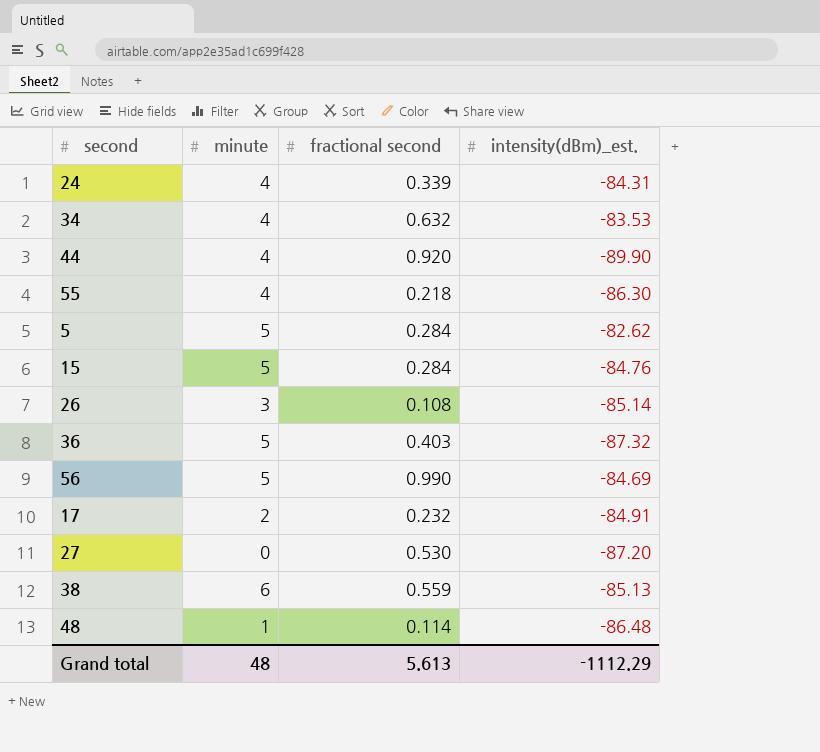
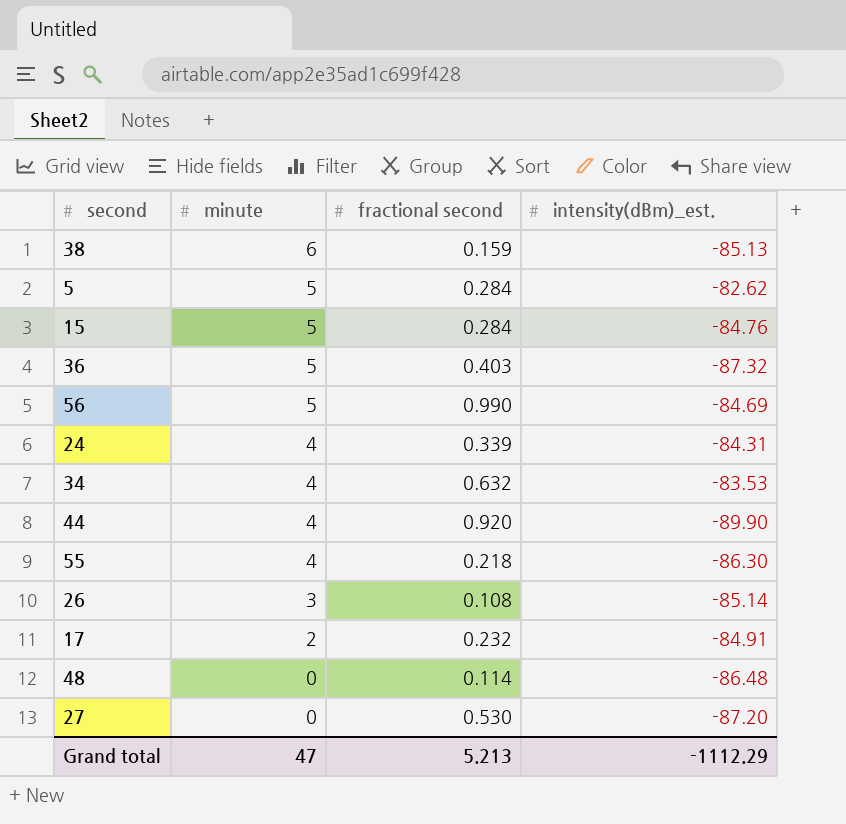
row order: none -> minute descending
38 | fractional second: 0.559 -> 0.159
48 | minute: 1 -> 0
Grand total | minute: 48 -> 47
Grand total | fractional second: 5.613 -> 5.213

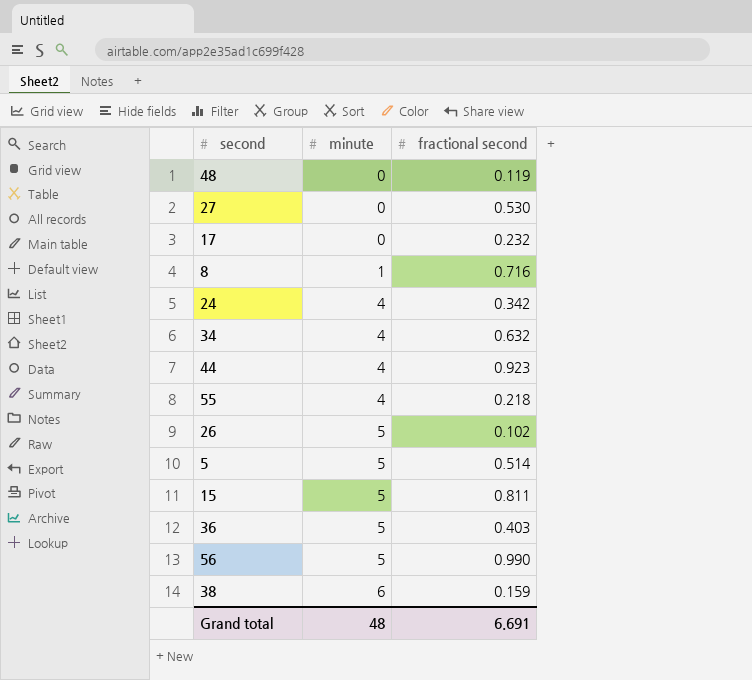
row order: minute descending -> minute ascending
column intensity(dBm)_est. | position: 4 -> none
48 | fractional second: 0.114 -> 0.119
17 | minute: 2 -> 0
row 8: none -> 1 | 0.716
24 | fractional second: 0.339 -> 0.342
44 | fractional second: 0.920 -> 0.923
26 | minute: 3 -> 5
26 | fractional second: 0.108 -> 0.102
5 | fractional second: 0.284 -> 0.514
15 | fractional second: 0.284 -> 0.811
Grand total | minute: 47 -> 48
Grand total | fractional second: 5.213 -> 6.691

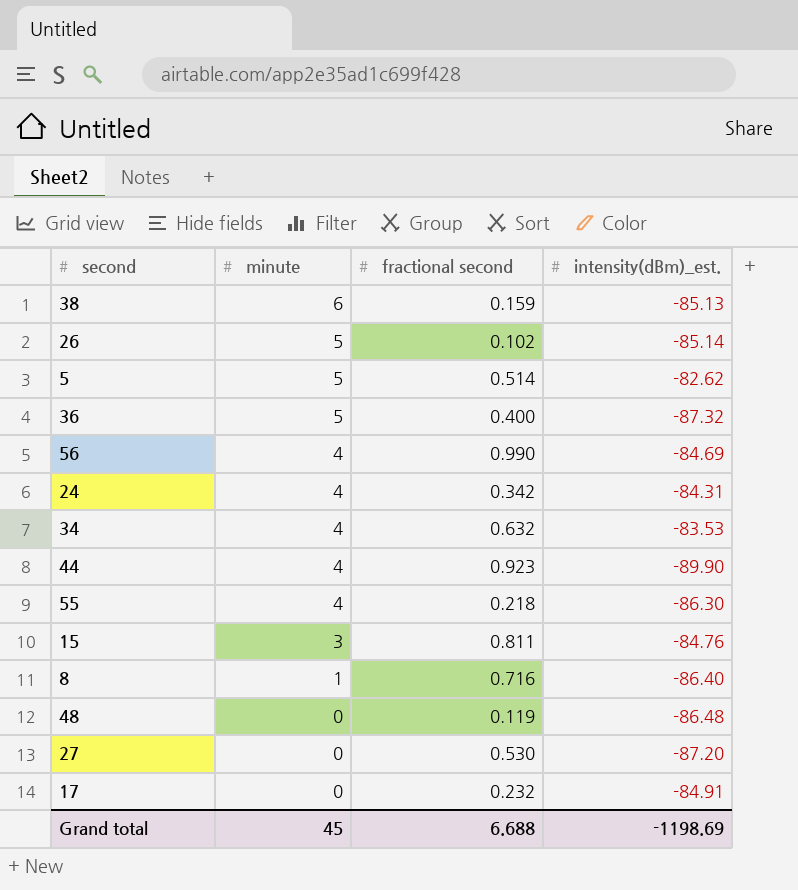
row order: minute ascending -> minute descending
column intensity(dBm)_est. | position: none -> 4
36 | fractional second: 0.403 -> 0.400
56 | minute: 5 -> 4
15 | minute: 5 -> 3
Grand total | minute: 48 -> 45
Grand total | fractional second: 6.691 -> 6.688

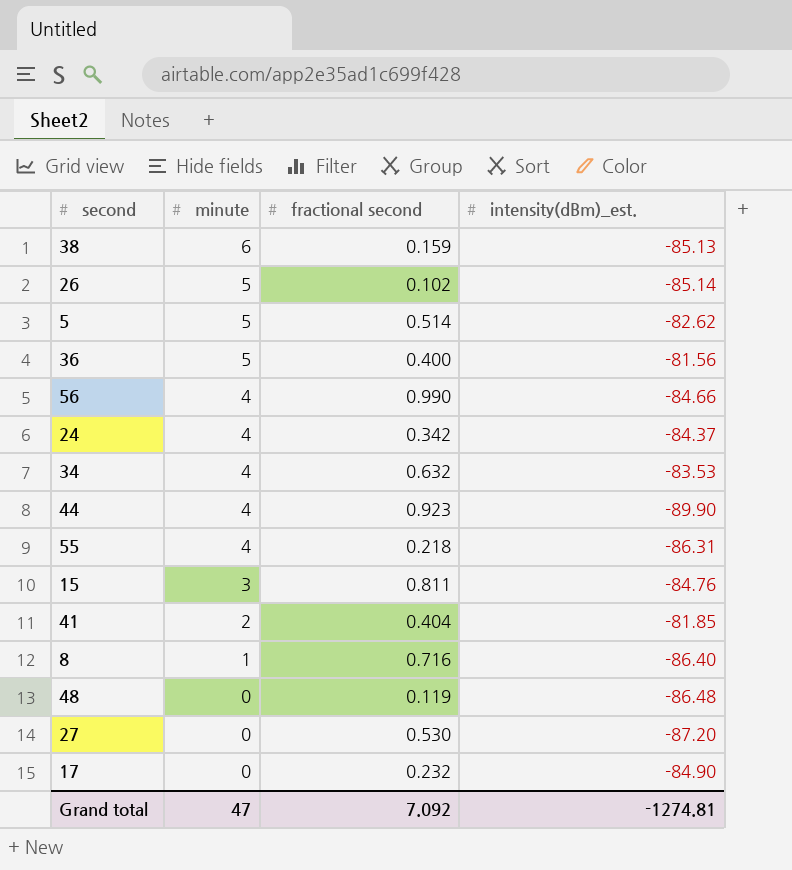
36 | intensity(dBm)_est.: -87.32 -> -81.56
56 | intensity(dBm)_est.: -84.69 -> -84.66
24 | intensity(dBm)_est.: -84.31 -> -84.37
55 | intensity(dBm)_est.: -86.30 -> -86.31
row 41: none -> 2 | 0.404 | -81.85
17 | intensity(dBm)_est.: -84.91 -> -84.90
Grand total | minute: 45 -> 47
Grand total | fractional second: 6.688 -> 7.092
Grand total | intensity(dBm)_est.: -1198.69 -> -1274.81

